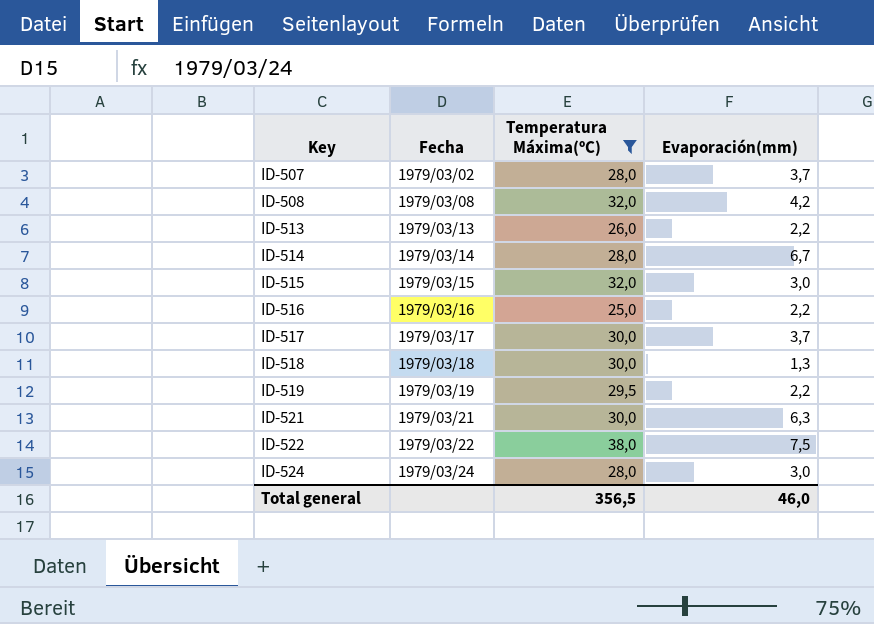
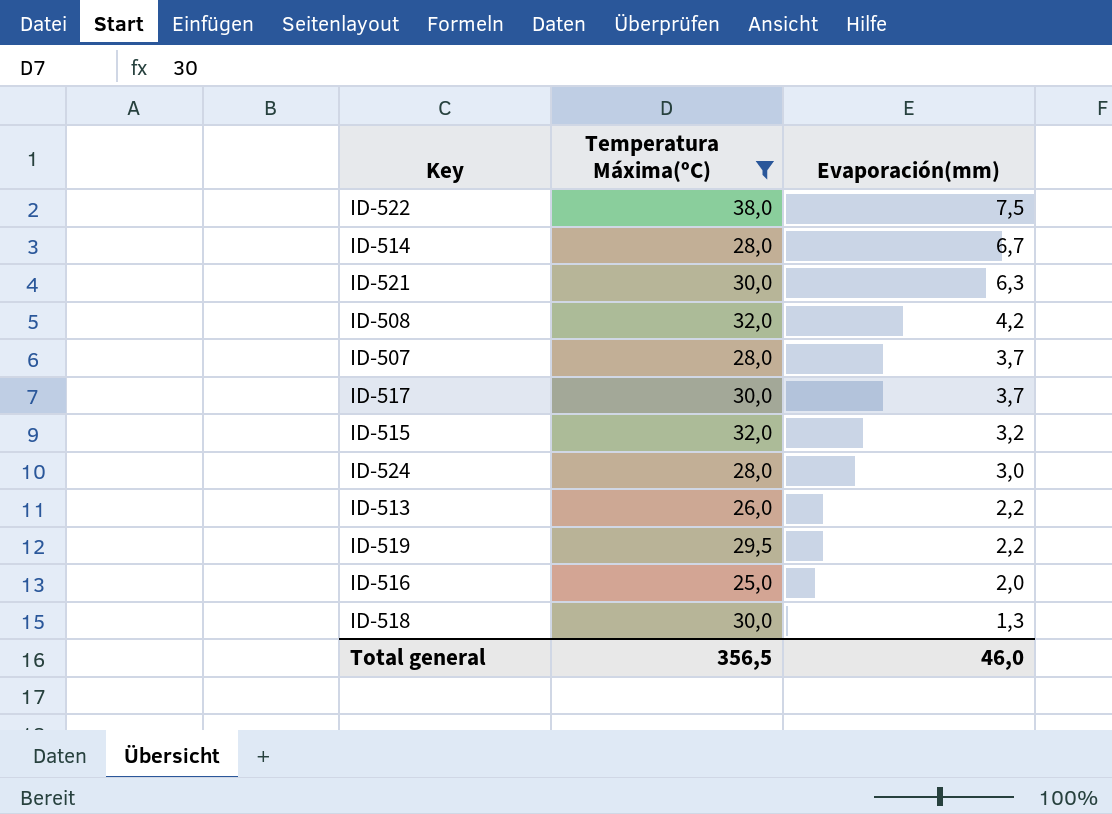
row order: Key ascending -> Evaporación(mm) descending
column Fecha | position: 2 -> none
ID-515 | Evaporación(mm): 3,0 -> 3,2
ID-516 | Evaporación(mm): 2,2 -> 2,0

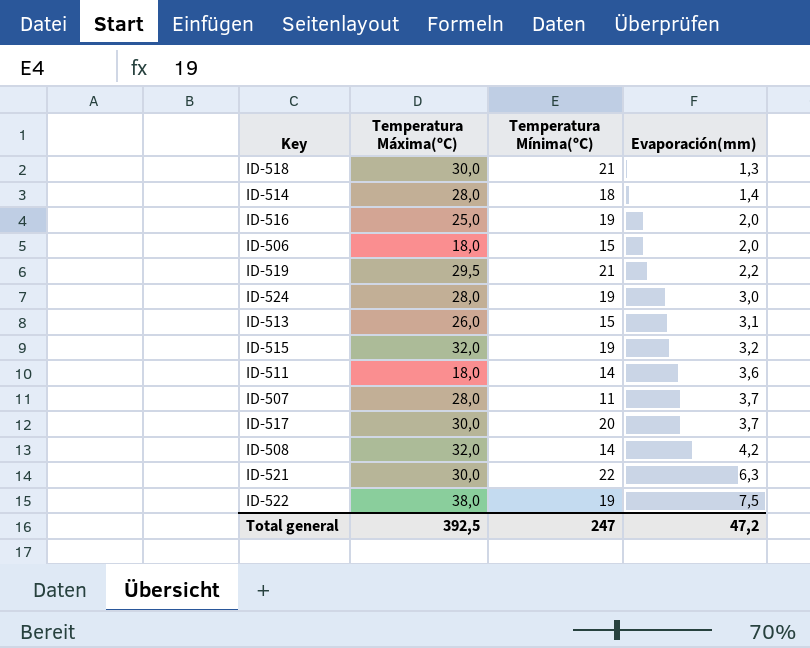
filter: Temperatura Máxima(ºC) != 18,0 -> none
row order: Evaporación(mm) descending -> Evaporación(mm) ascending
column Temperatura Mínima(ºC) | position: none -> 3
ID-514 | Evaporación(mm): 6,7 -> 1,4
ID-513 | Evaporación(mm): 2,2 -> 3,1
Total general | Temperatura Máxima(ºC): 356,5 -> 392,5
Total general | Evaporación(mm): 46,0 -> 47,2

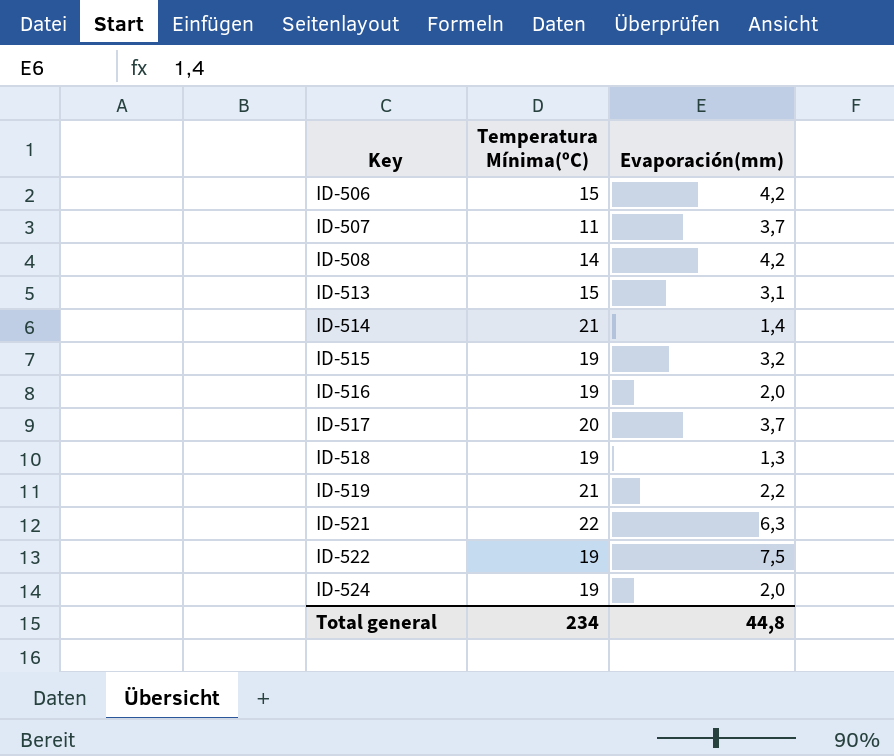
row order: Evaporación(mm) ascending -> Key ascending
column Temperatura Máxima(ºC) | position: 2 -> none
row ID-511: 18,0 | 14 | 3,6 -> none
ID-506 | Evaporación(mm): 2,0 -> 4,2
ID-514 | Temperatura Mínima(ºC): 18 -> 21
ID-518 | Temperatura Mínima(ºC): 21 -> 19
ID-524 | Evaporación(mm): 3,0 -> 2,0
Total general | Temperatura Mínima(ºC): 247 -> 234
Total general | Evaporación(mm): 47,2 -> 44,8

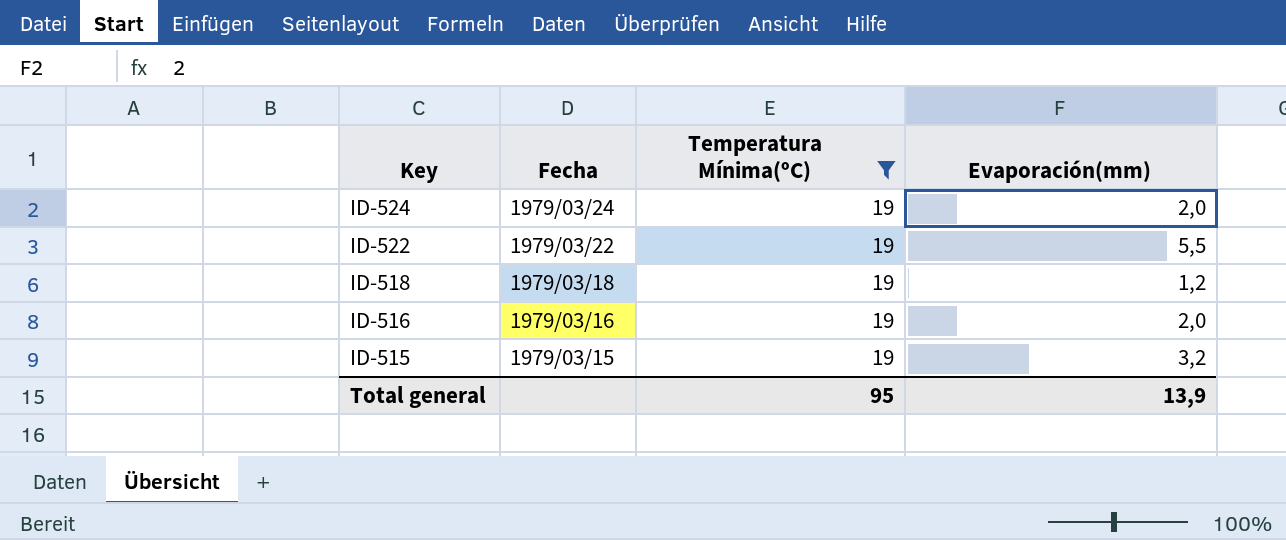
filter: none -> Temperatura Mínima(ºC) = 19
row order: Key ascending -> Key descending
column Fecha | position: none -> 2
ID-522 | Evaporación(mm): 7,5 -> 5,5
ID-518 | Evaporación(mm): 1,3 -> 1,2
Total general | Temperatura Mínima(ºC): 234 -> 95
Total general | Evaporación(mm): 44,8 -> 13,9

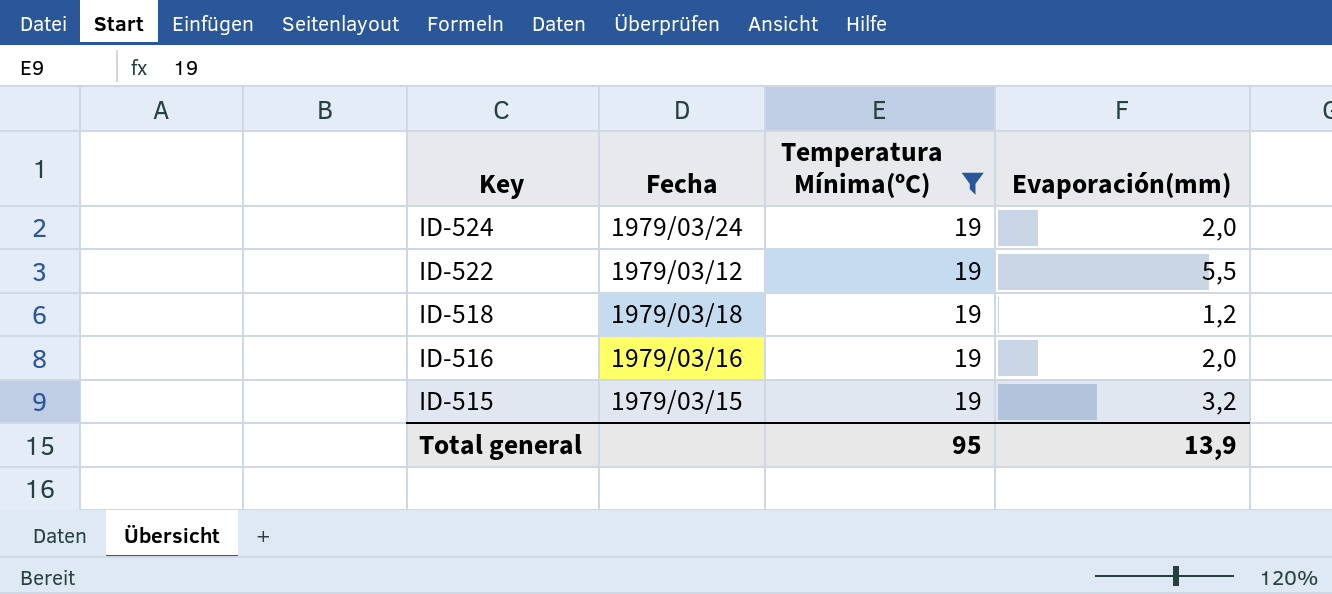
ID-522 | Fecha: 1979/03/22 -> 1979/03/12

